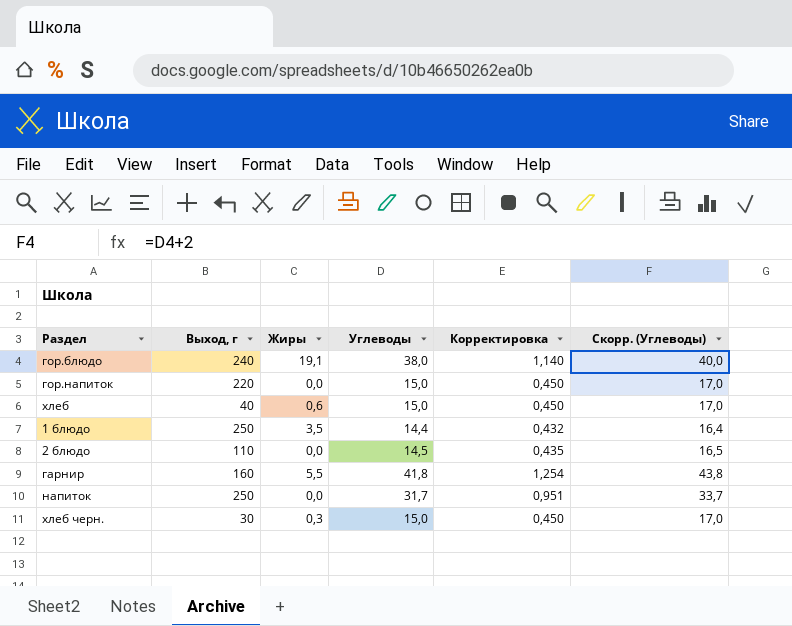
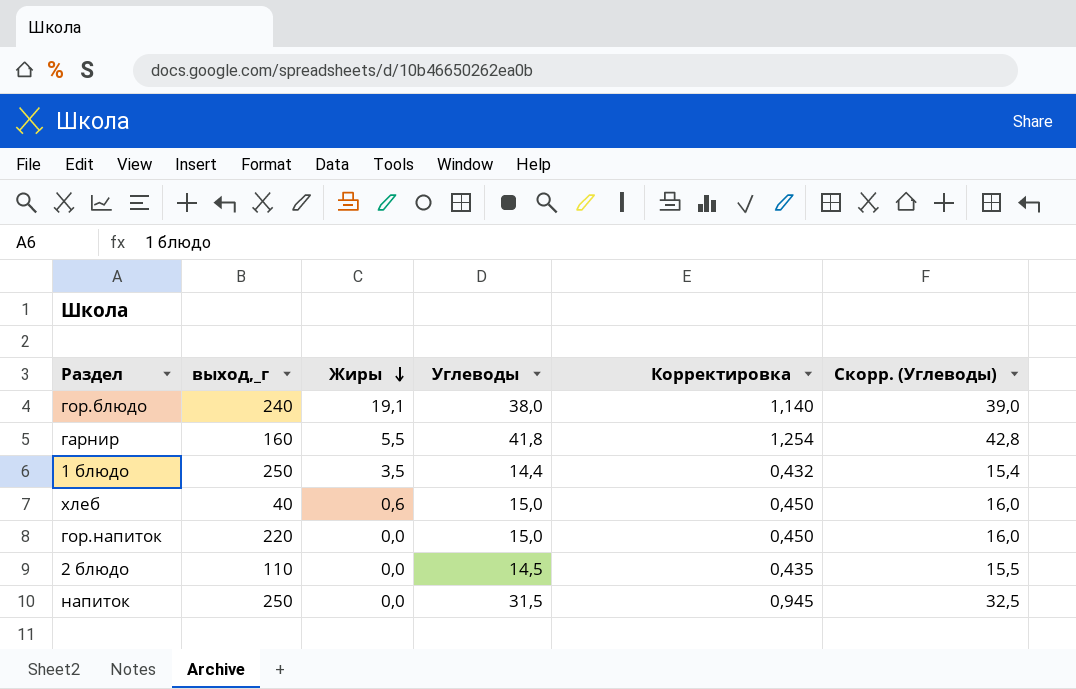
row order: none -> Жиры descending
column name: Выход, г -> выход,_г
column Скорр. (Углеводы) | formula: [Углеводы] + 2 -> [Углеводы] + 1
row хлеб черн.: 30 | 0,3 | 15,0 | 0,450 | 17,0 -> none
напиток | Углеводы: 31,7 -> 31,5
напиток | Корректировка: 0,951 -> 0,945

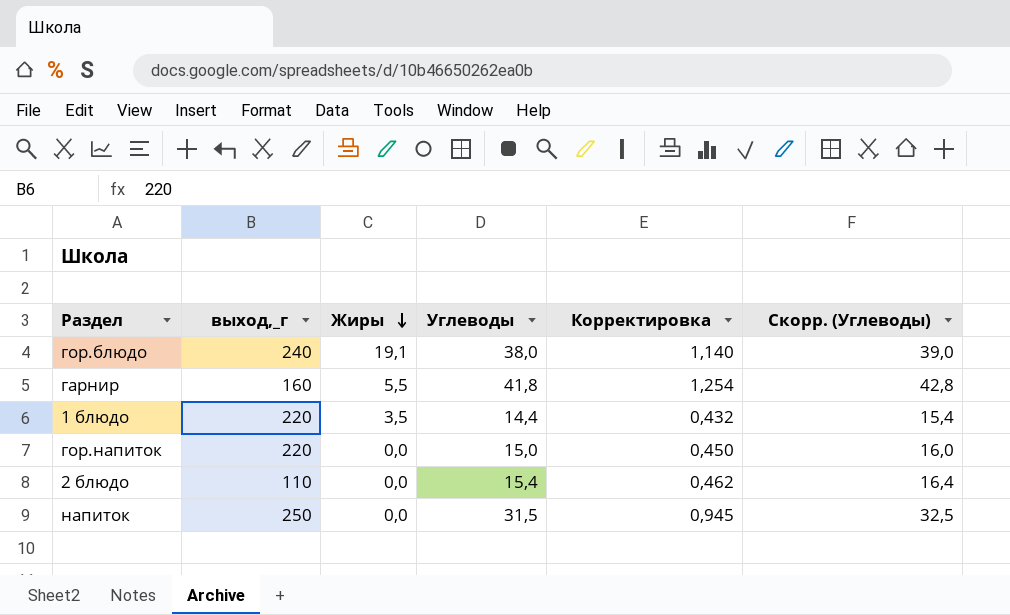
row хлеб: 40 | 0,6 | 15,0 | 0,450 | 16,0 -> none
1 блюдо | выход,_г: 250 -> 220
2 блюдо | Углеводы: 14,5 -> 15,4
2 блюдо | Корректировка: 0,435 -> 0,462
2 блюдо | Скорр. (Углеводы): 15,5 -> 16,4

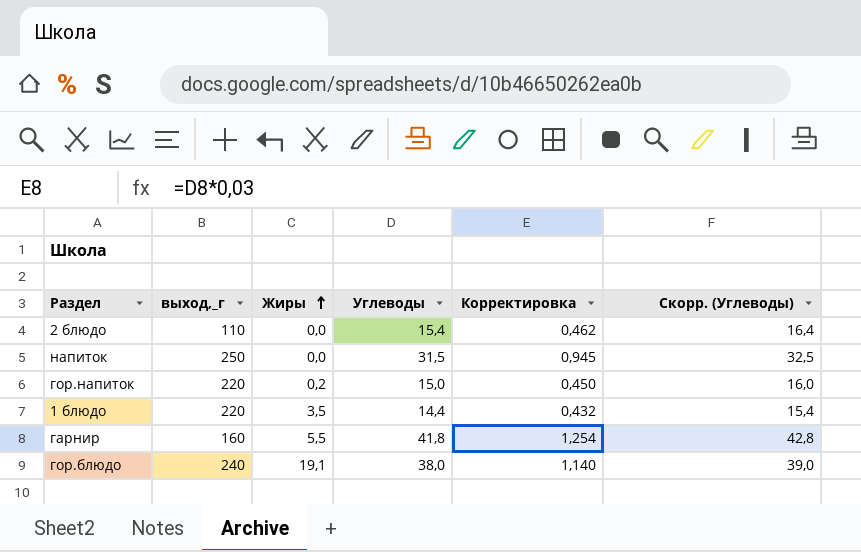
row order: Жиры descending -> Жиры ascending
гор.напиток | Жиры: 0,0 -> 0,2

